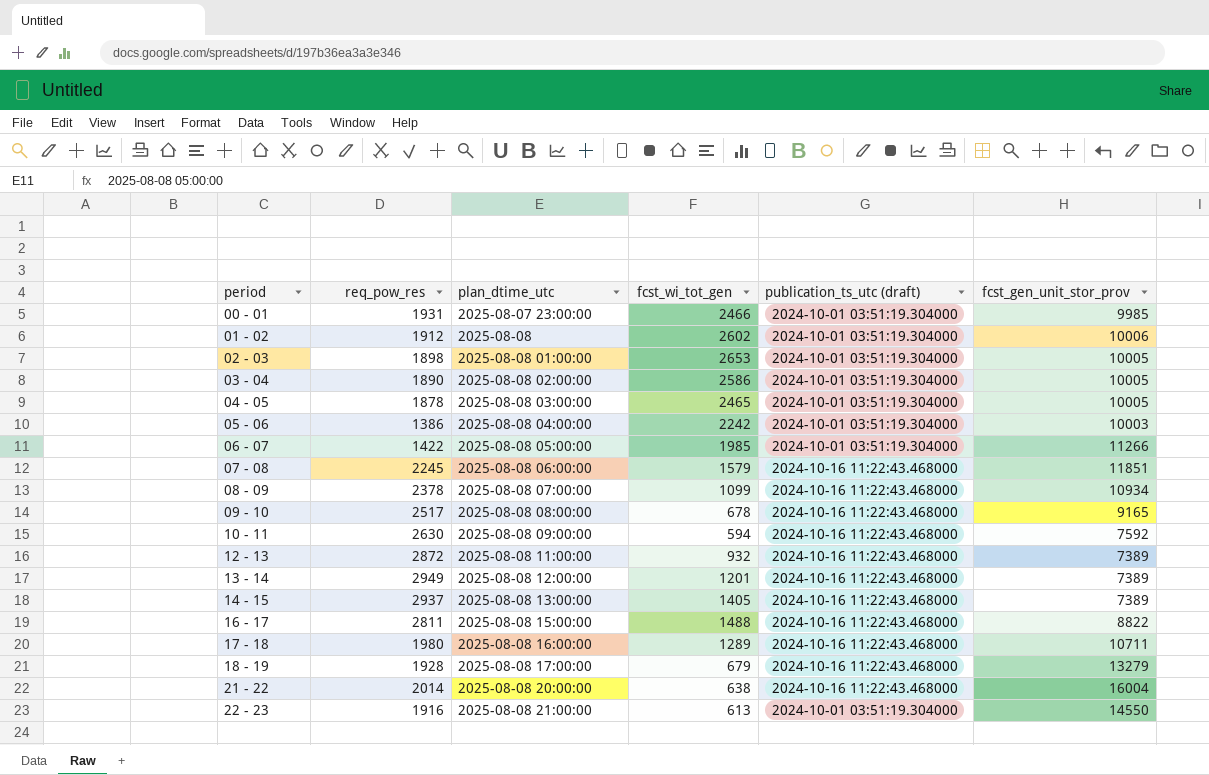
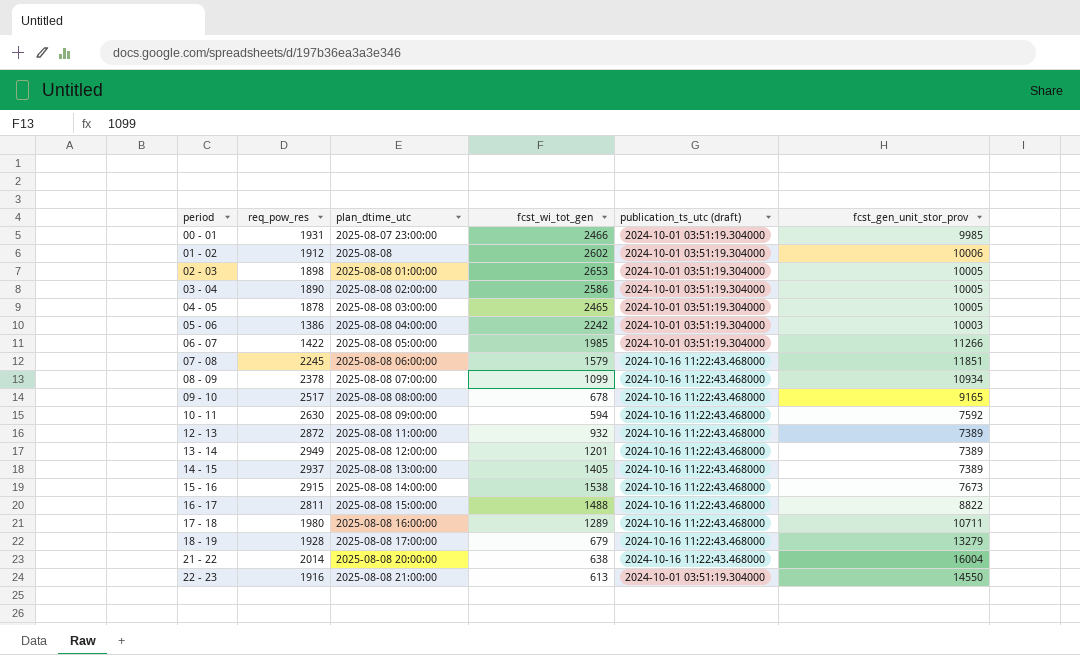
row 15 - 16: none -> 2915 | 2025-08-08 14:00:00 | 1538 | 2024-10-16 11:22:43.468000 | 7673

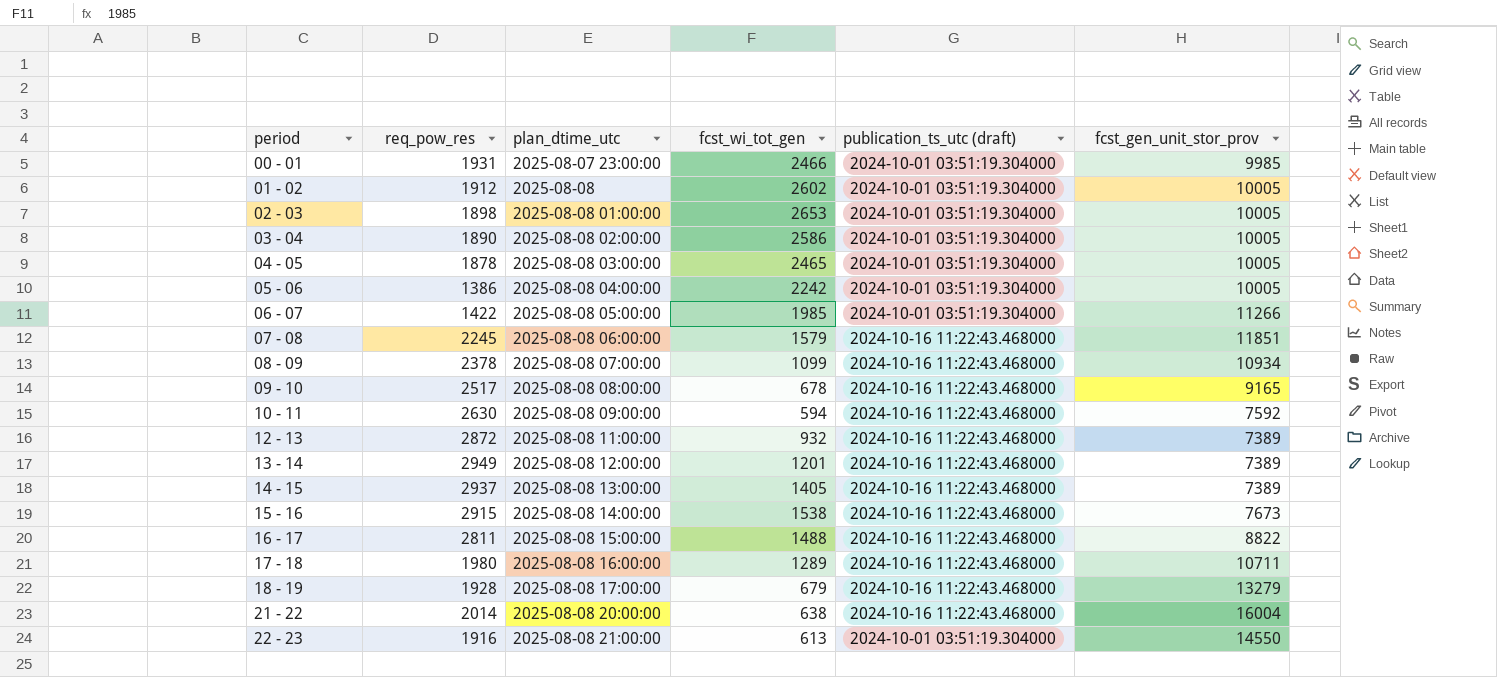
01 - 02 | fcst_gen_unit_stor_prov: 10006 -> 10005
05 - 06 | fcst_gen_unit_stor_prov: 10003 -> 10005

